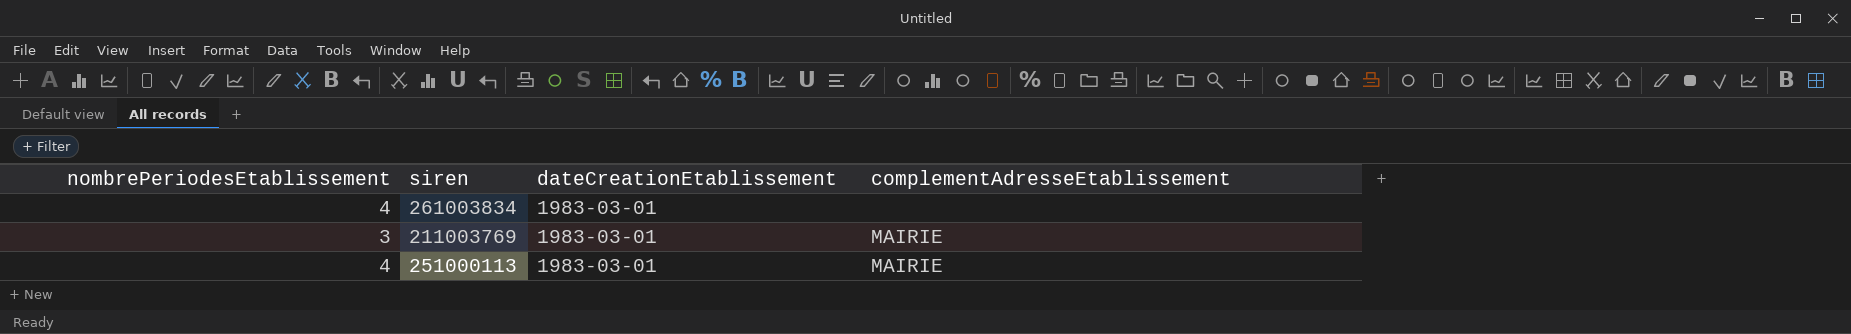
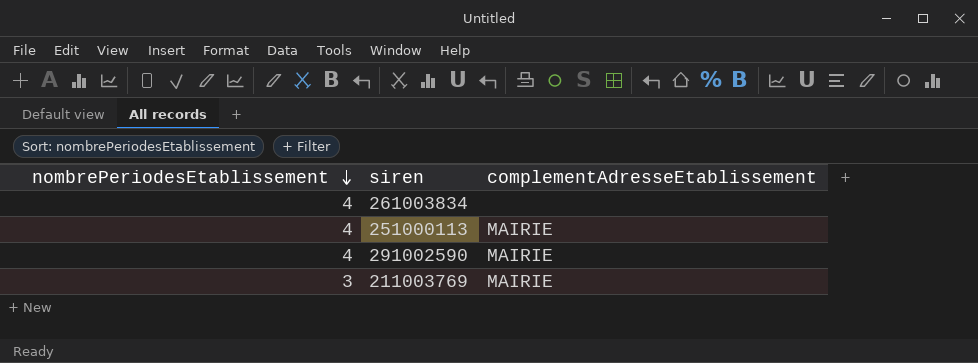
row order: none -> nombrePeriodesEtablissement descending
column dateCreationEtablissement | position: 3 -> none
row 291002590: none -> 4 | MAIRIE

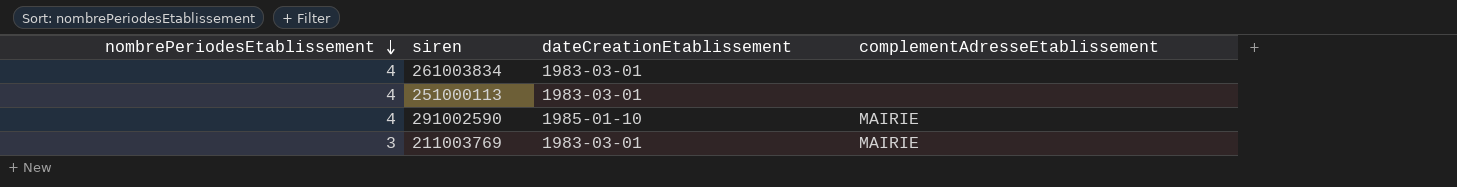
column dateCreationEtablissement | position: none -> 3
251000113 | complementAdresseEtablissement: MAIRIE -> none

